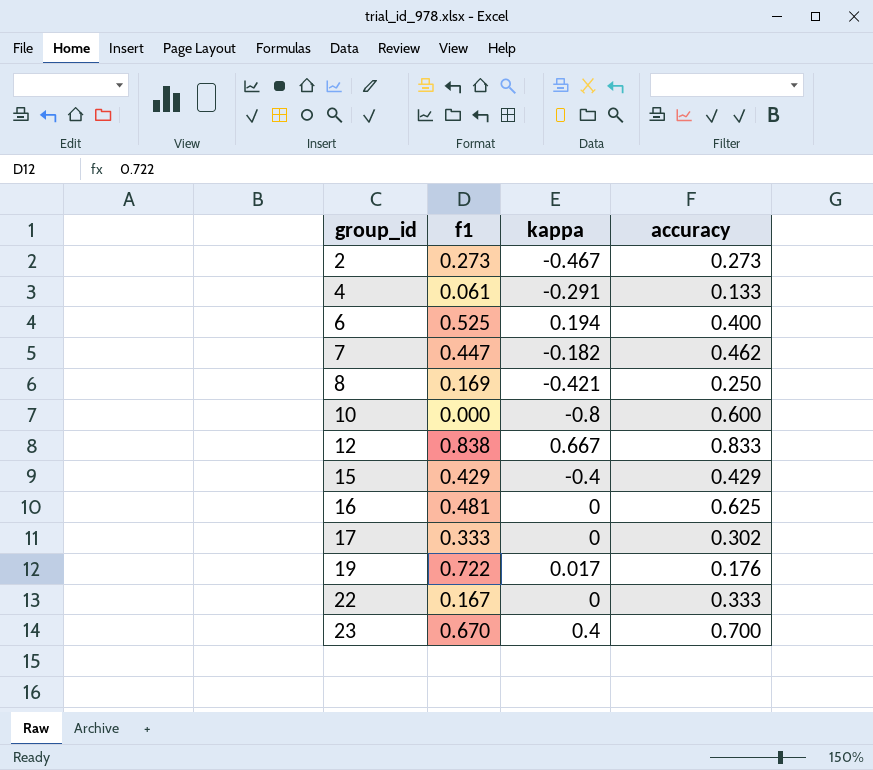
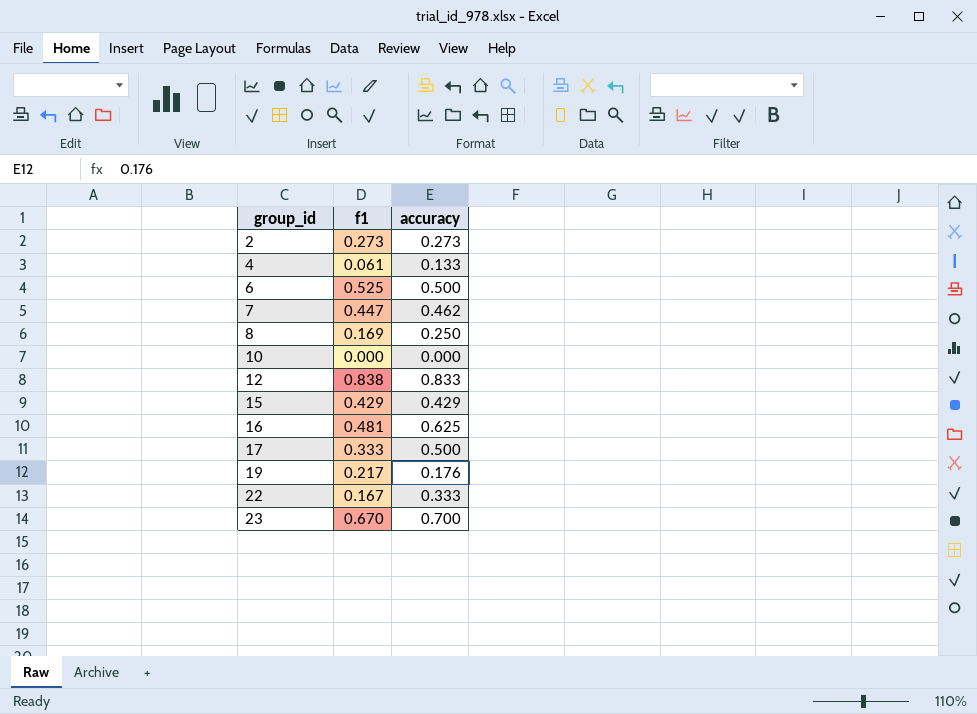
column kappa | position: 3 -> none
6 | accuracy: 0.400 -> 0.500
10 | accuracy: 0.600 -> 0.000
17 | accuracy: 0.302 -> 0.500
19 | f1: 0.722 -> 0.217

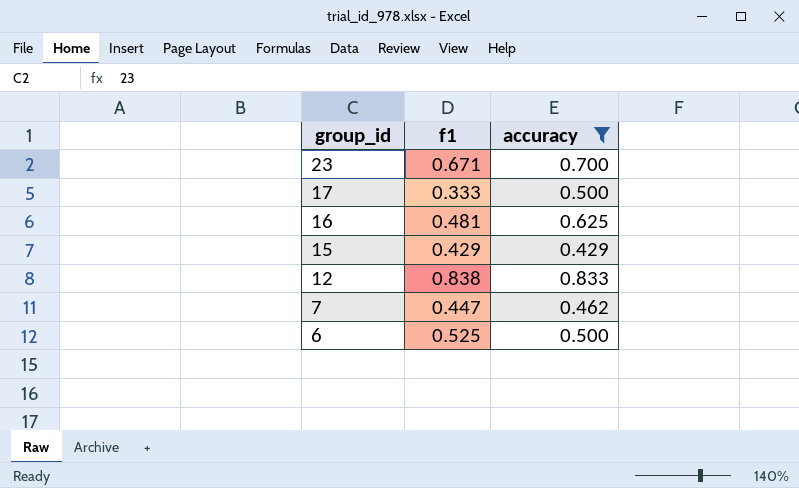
filter: none -> accuracy >= 0.429
row order: group_id ascending -> group_id descending
23 | f1: 0.670 -> 0.671

